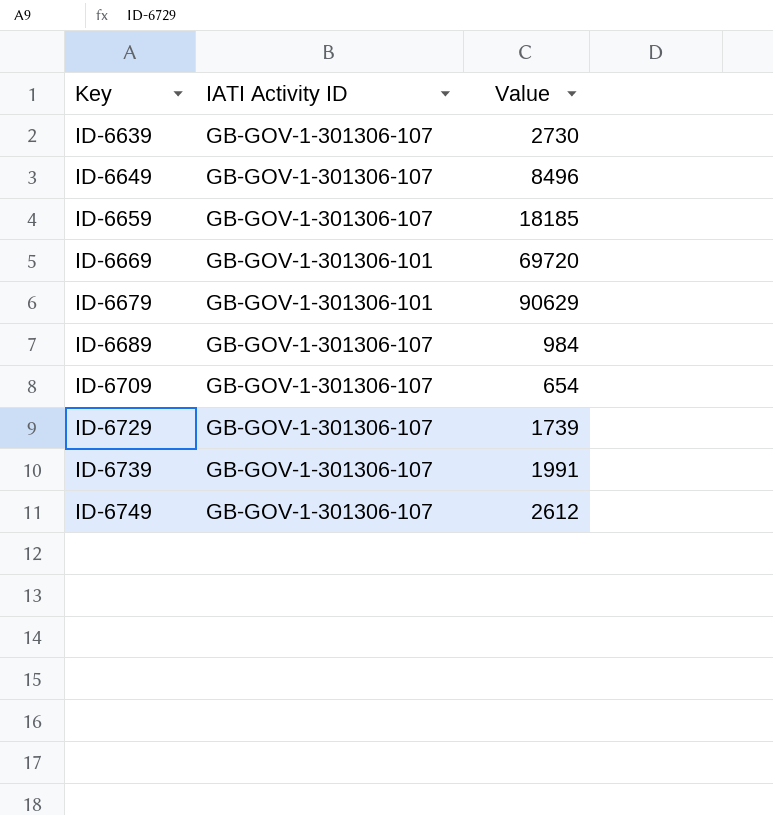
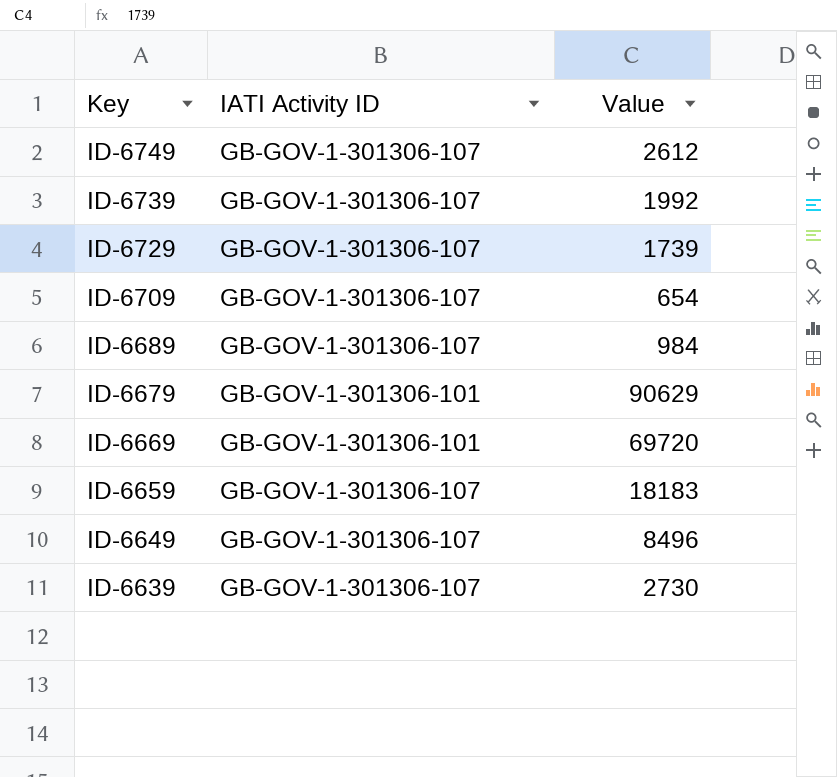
row order: Key ascending -> Key descending
ID-6739 | Value: 1991 -> 1992
ID-6659 | Value: 18185 -> 18183

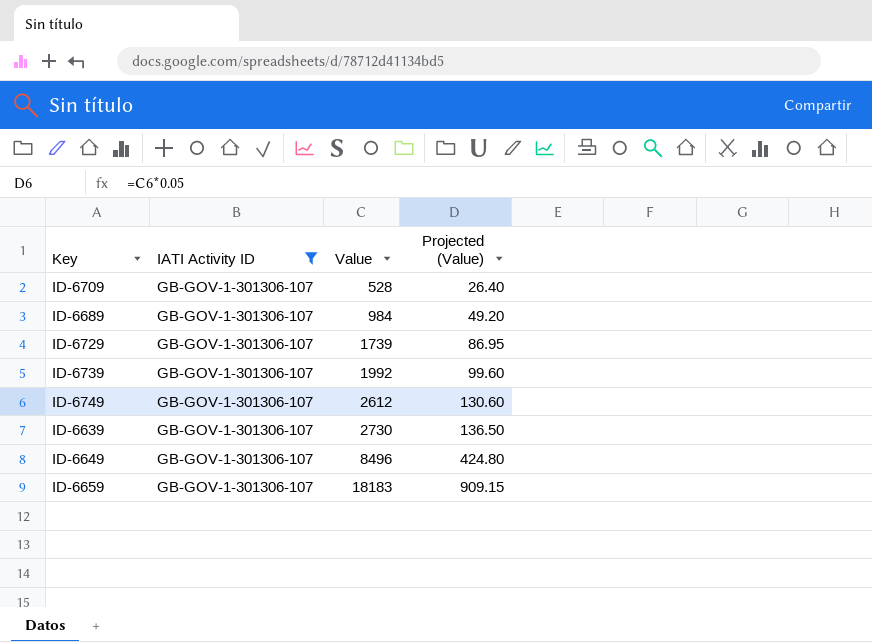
filter: none -> IATI Activity ID = GB-GOV-1-301306-107
row order: Key descending -> Value ascending
column Projected (Value) | formula: none -> [Value] * 0.05
ID-6709 | Value: 654 -> 528

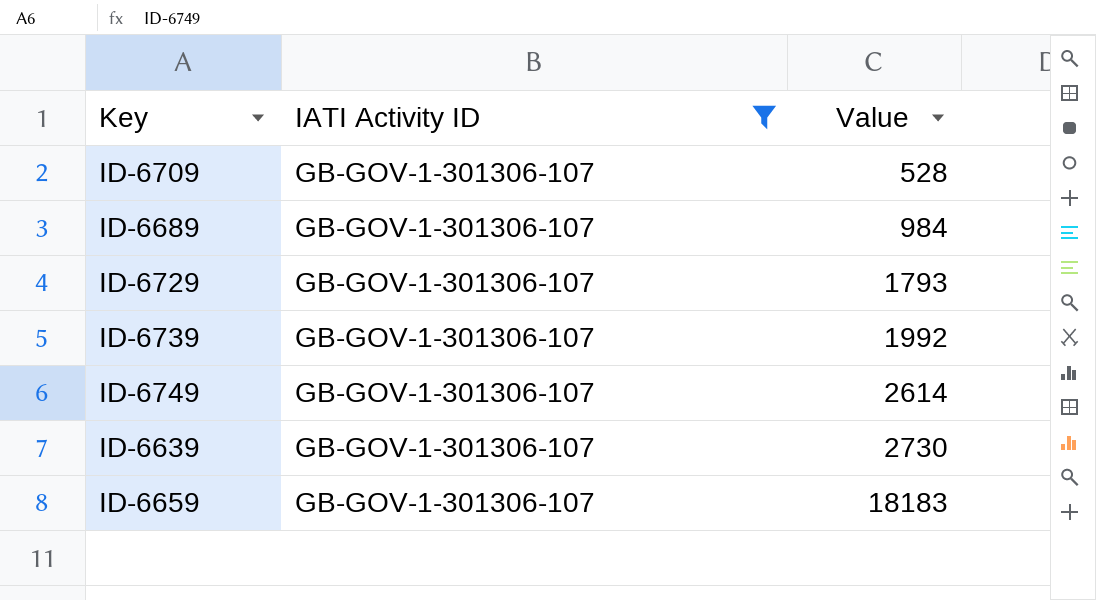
column Projected (Value) | formula: [Value] * 0.05 -> none
row ID-6649: GB-GOV-1-301306-107 | 8496 | 424.80 -> none
ID-6729 | Value: 1739 -> 1793
ID-6749 | Value: 2612 -> 2614

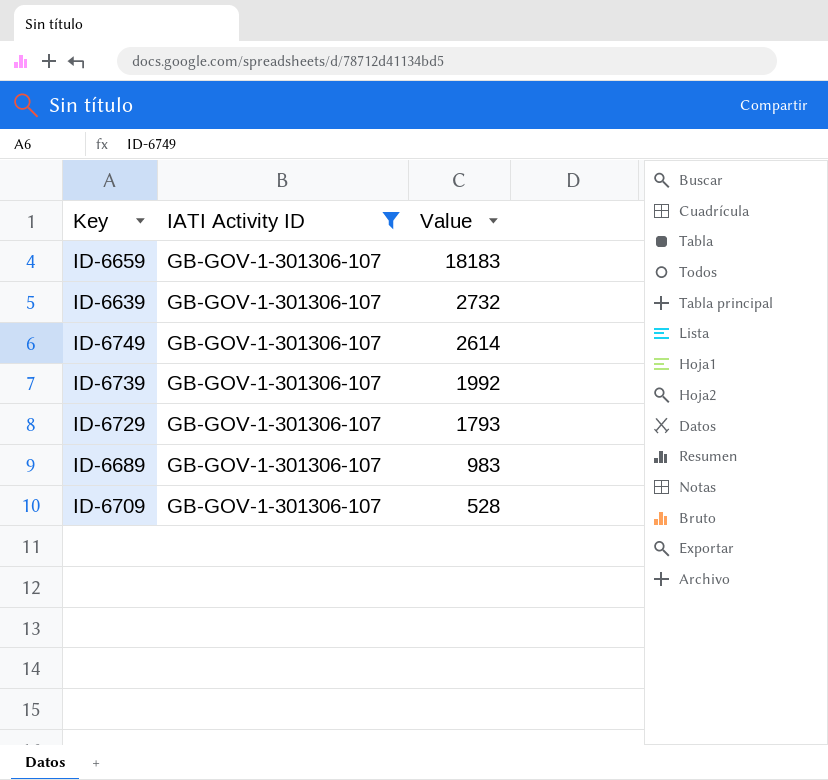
row order: Value ascending -> Value descending
ID-6639 | Value: 2730 -> 2732
ID-6689 | Value: 984 -> 983

